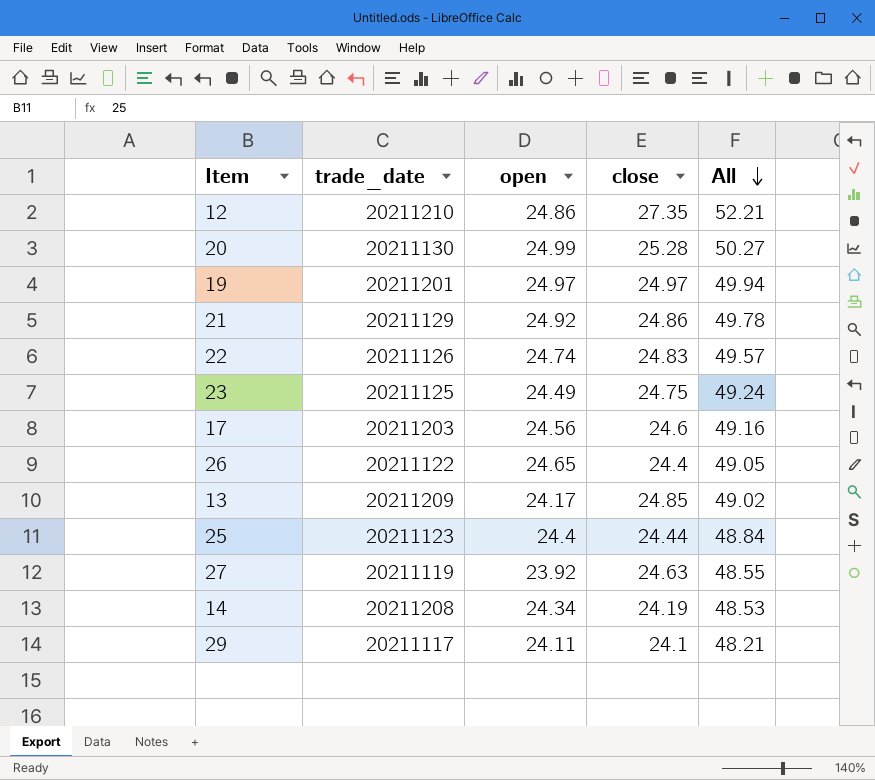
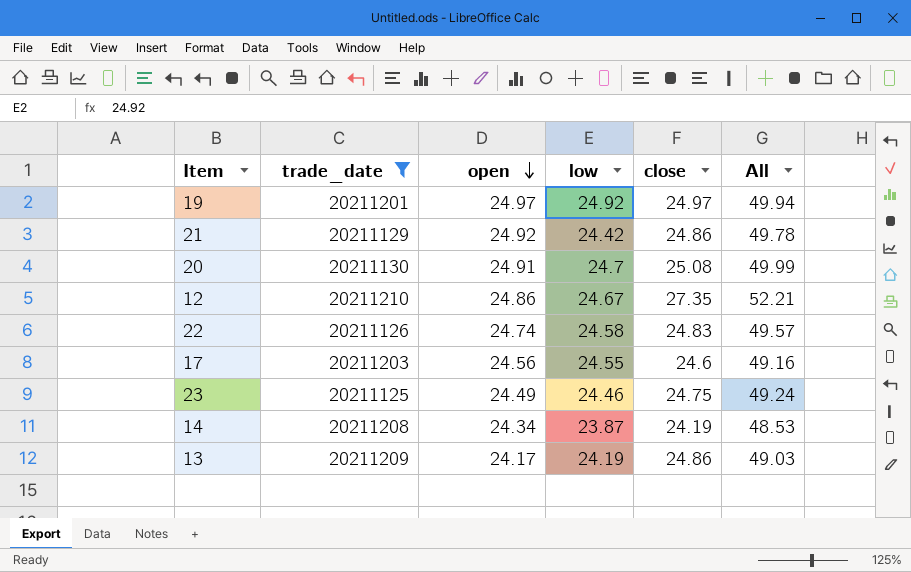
filter: none -> trade_date >= 20211125
row order: All descending -> open descending
column low | position: none -> 4
20 | open: 24.99 -> 24.91
20 | close: 25.28 -> 25.08
20 | All: 50.27 -> 49.99
13 | close: 24.85 -> 24.86
13 | All: 49.02 -> 49.03

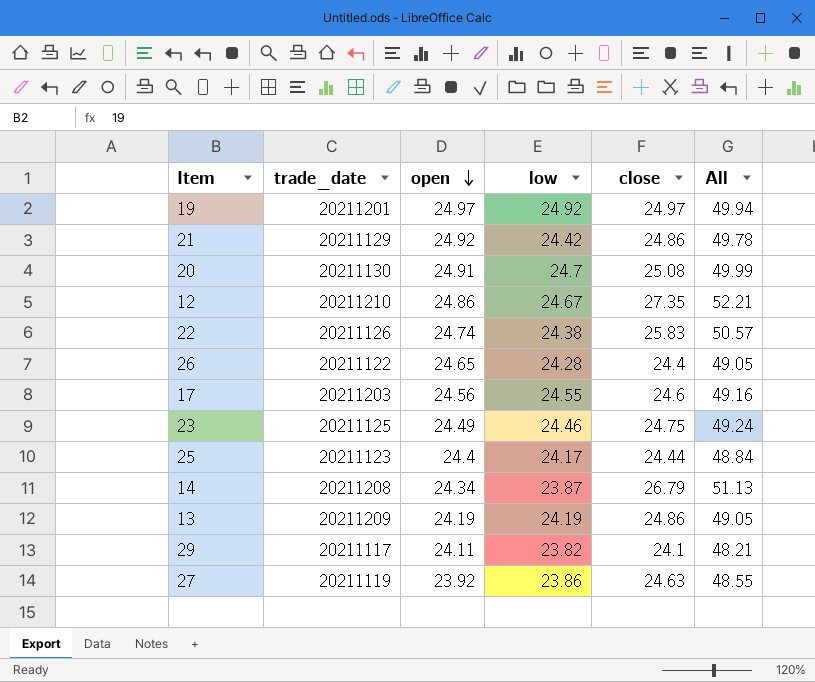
filter: trade_date >= 20211125 -> none
22 | low: 24.58 -> 24.38
22 | close: 24.83 -> 25.83
22 | All: 49.57 -> 50.57
14 | close: 24.19 -> 26.79
14 | All: 48.53 -> 51.13
13 | open: 24.17 -> 24.19
13 | All: 49.03 -> 49.05

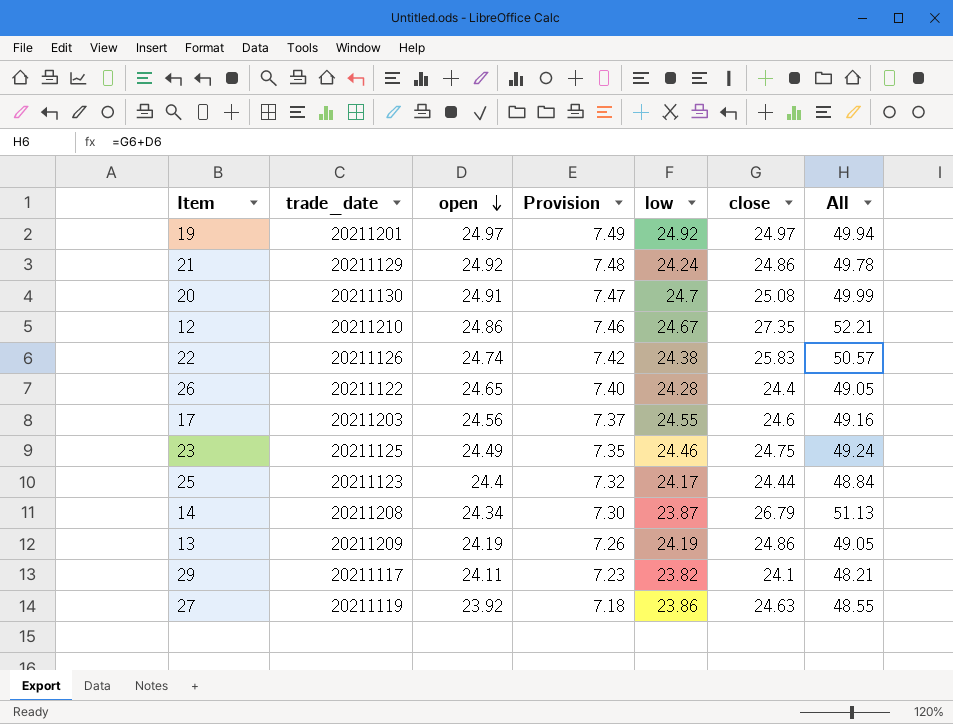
column Provision | formula: none -> [open] * 0.3
21 | low: 24.42 -> 24.24

